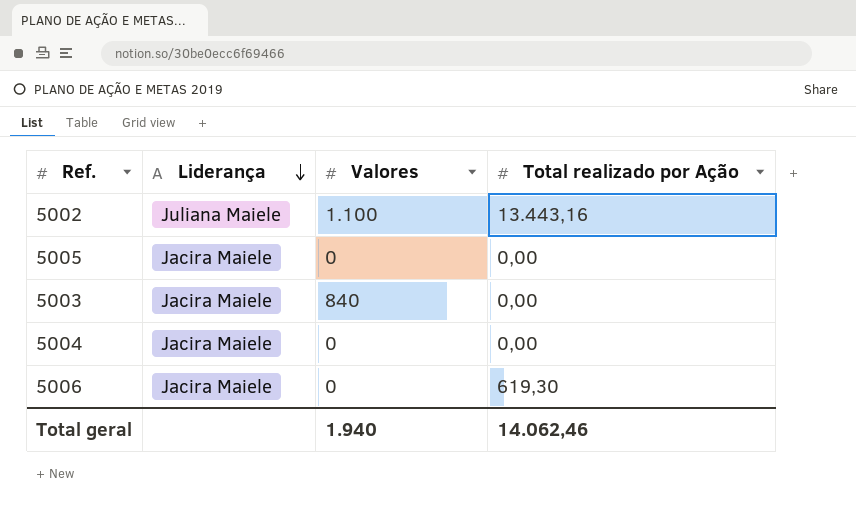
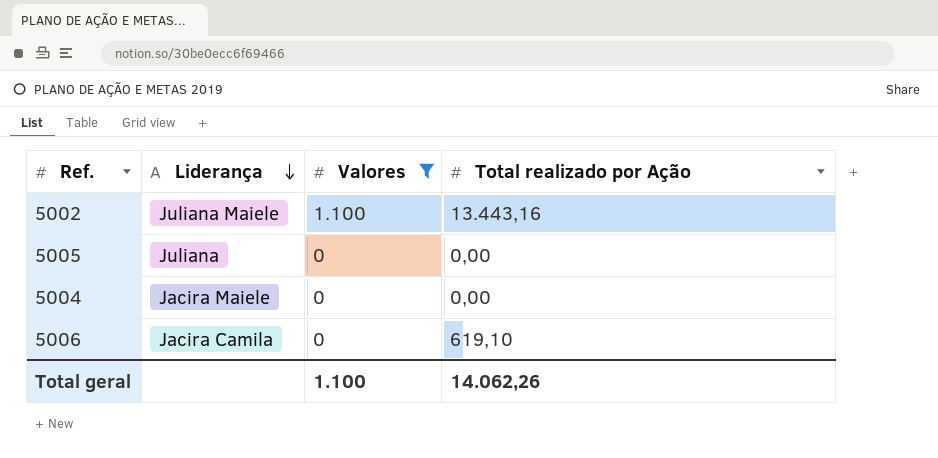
filter: none -> Valores != 840
5005 | Liderança: Jacira Maiele -> Juliana
5006 | Liderança: Jacira Maiele -> Jacira Camila
5006 | Total realizado por Ação: 619,30 -> 619,10
Total geral | Valores: 1.940 -> 1.100
Total geral | Total realizado por Ação: 14.062,46 -> 14.062,26

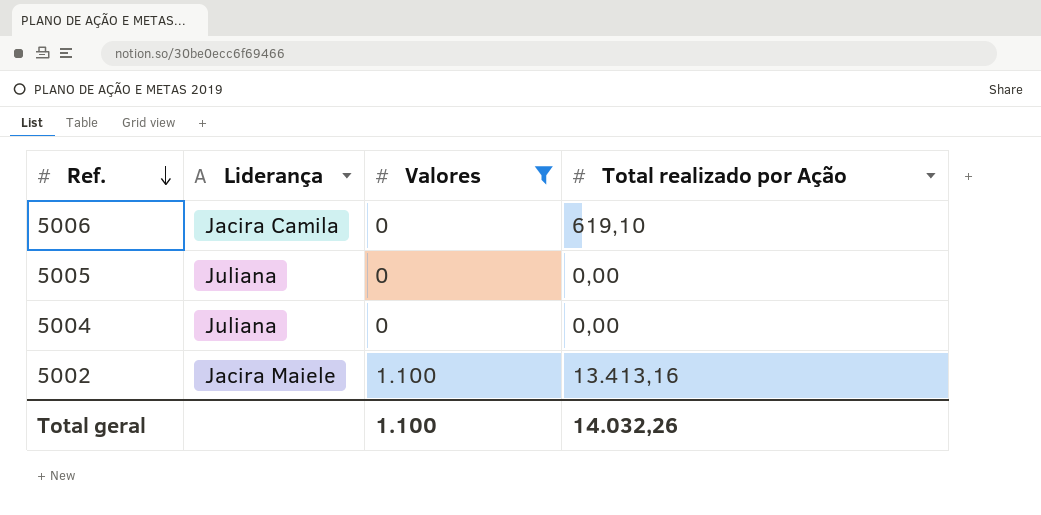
row order: Liderança descending -> Ref. descending
5004 | Liderança: Jacira Maiele -> Juliana
5002 | Liderança: Juliana Maiele -> Jacira Maiele
5002 | Total realizado por Ação: 13.443,16 -> 13.413,16
Total geral | Total realizado por Ação: 14.062,26 -> 14.032,26

